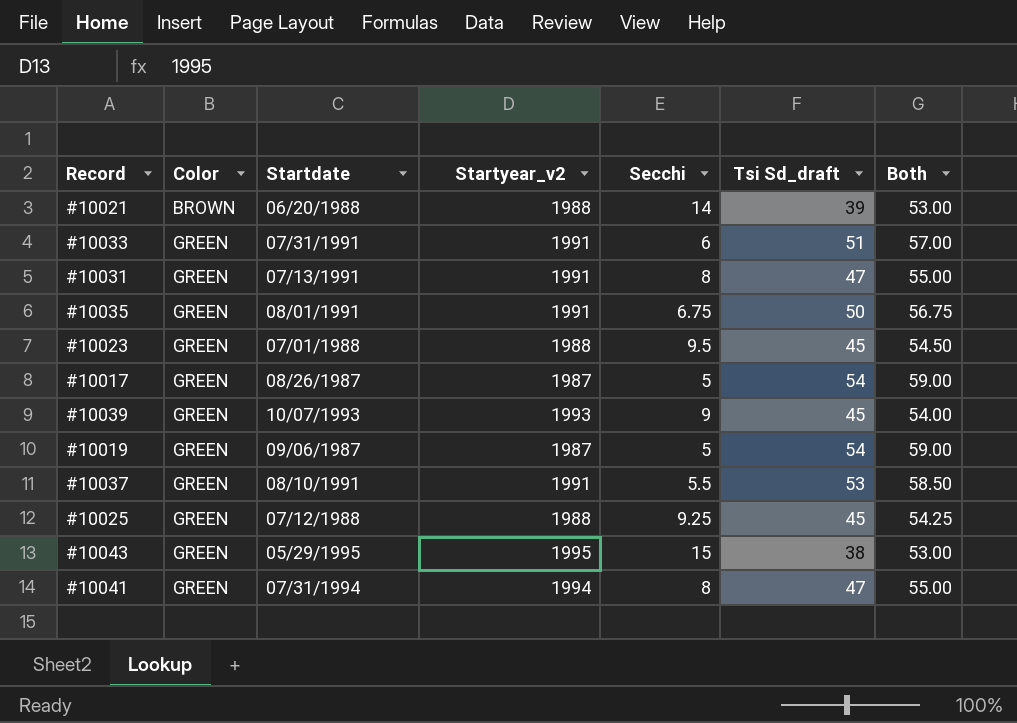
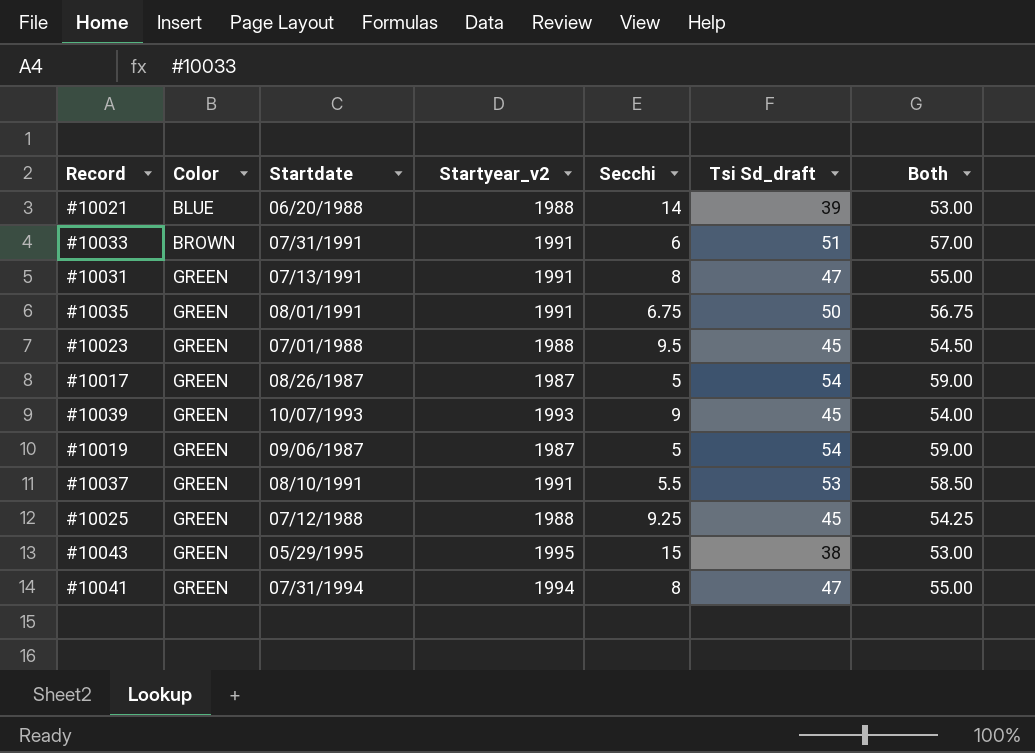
#10021 | Color: BROWN -> BLUE
#10033 | Color: GREEN -> BROWN

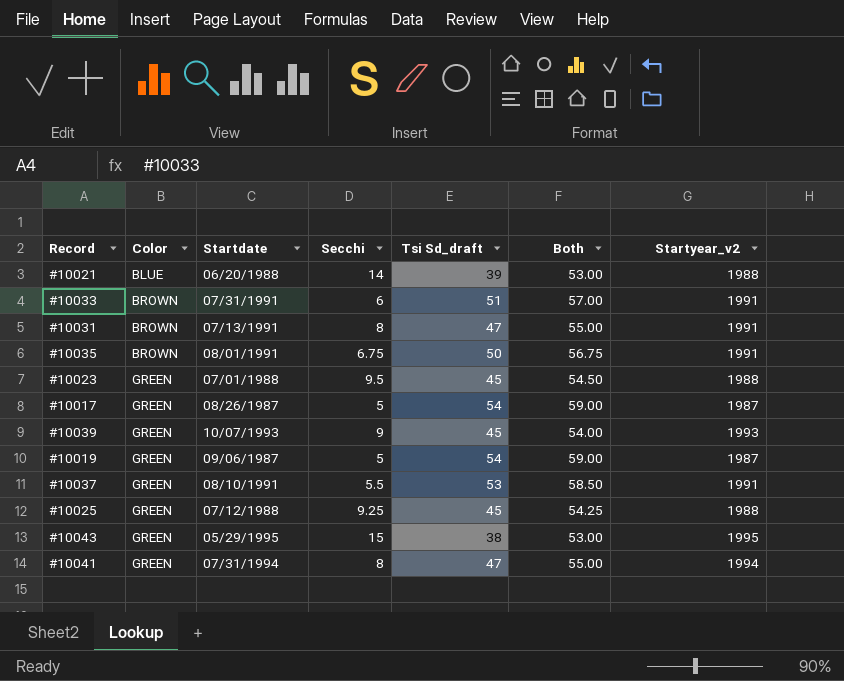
column Startyear_v2 | position: 4 -> 7
#10031 | Color: GREEN -> BROWN
#10035 | Color: GREEN -> BROWN

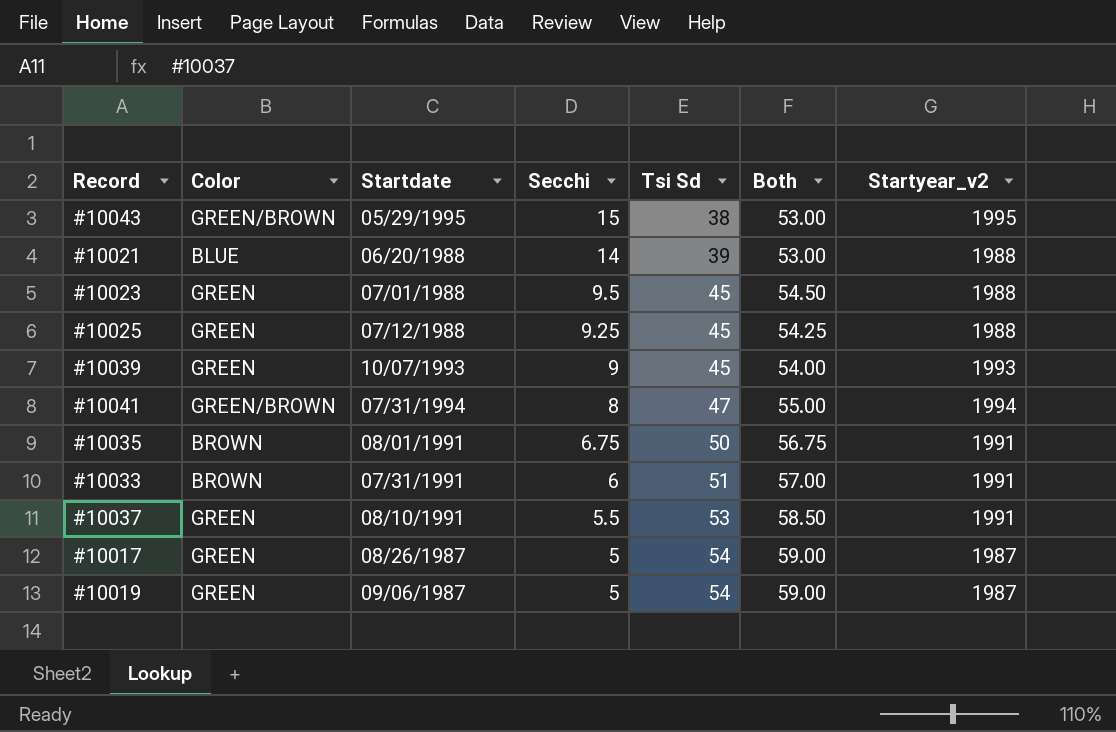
row order: Color ascending -> Secchi descending
column name: Tsi Sd_draft -> Tsi Sd
row #10031: BROWN | 07/13/1991 | 8 | 47 | 55.00 | 1991 -> none
#10043 | Color: GREEN -> GREEN/BROWN
#10041 | Color: GREEN -> GREEN/BROWN

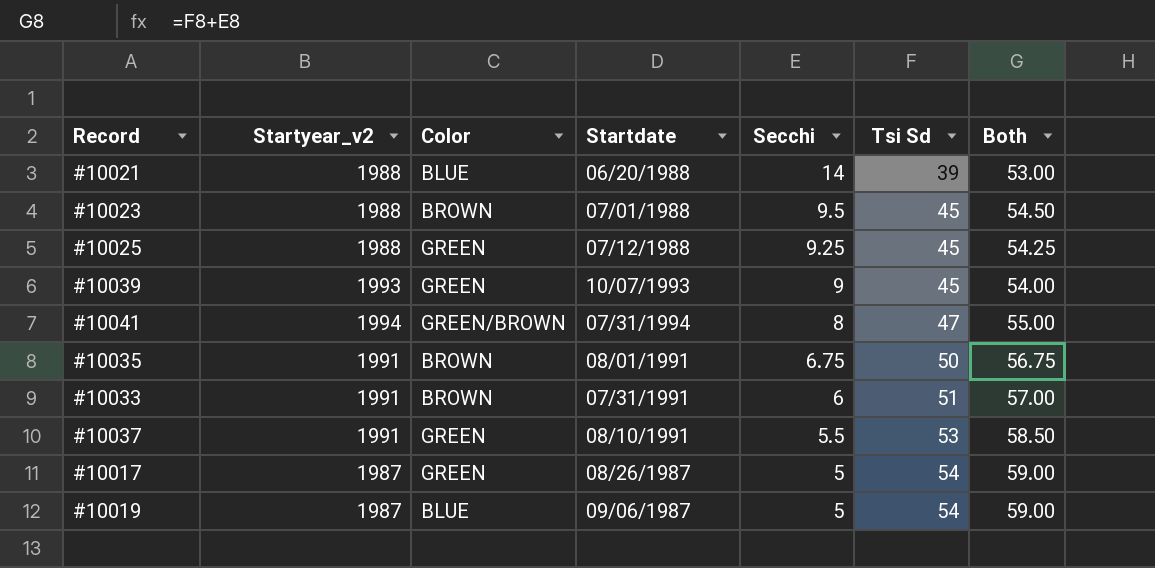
column Startyear_v2 | position: 7 -> 2
row #10043: GREEN/BROWN | 05/29/1995 | 15 | 38 | 53.00 | 1995 -> none
#10023 | Color: GREEN -> BROWN
#10019 | Color: GREEN -> BLUE

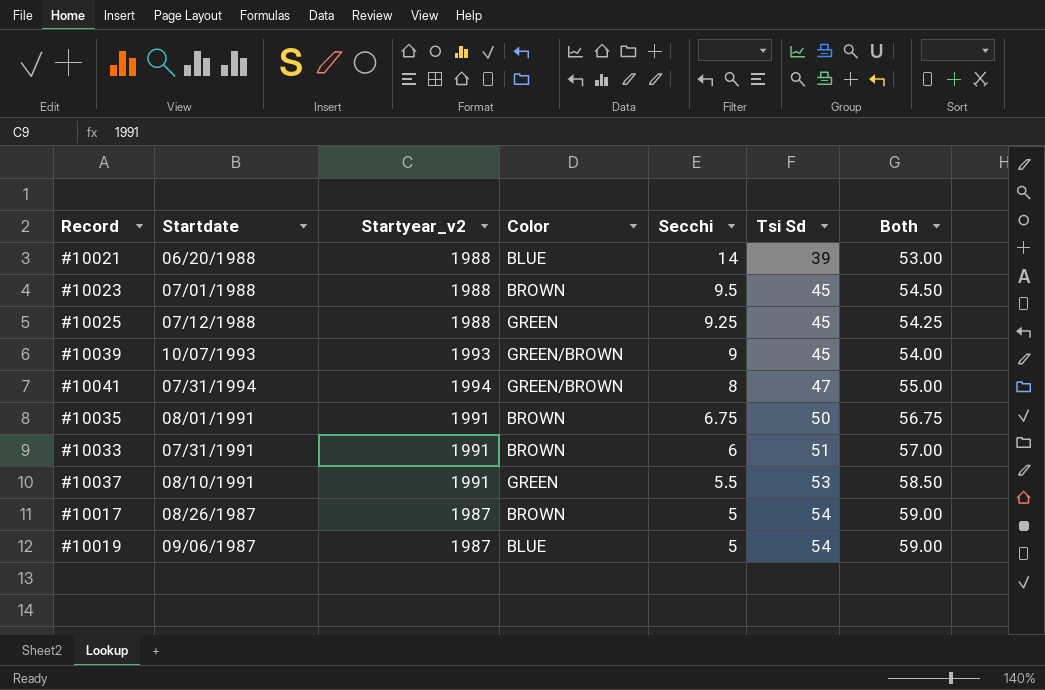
column Startdate | position: 4 -> 2
#10039 | Color: GREEN -> GREEN/BROWN
#10017 | Color: GREEN -> BROWN

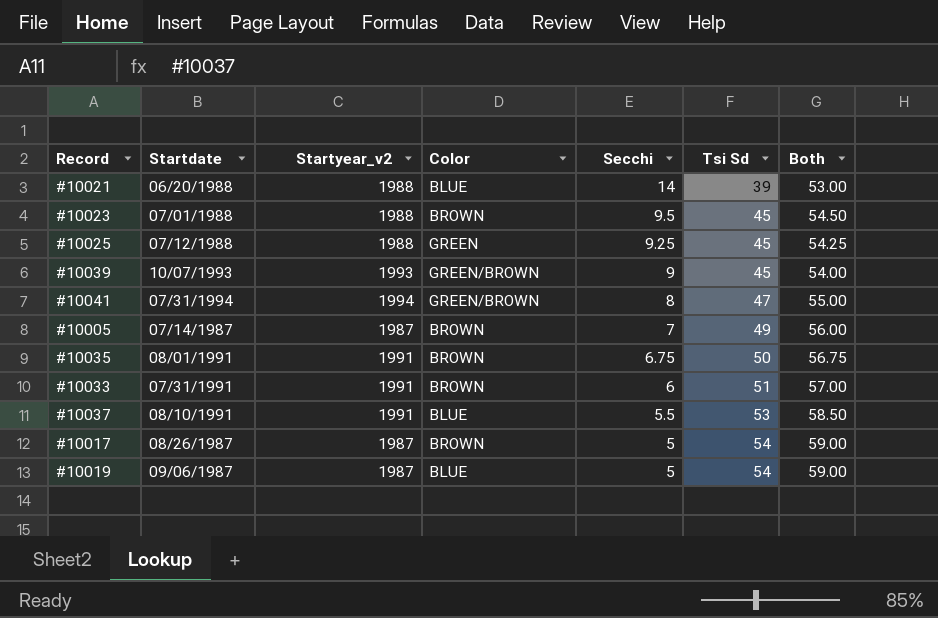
row #10005: none -> 07/14/1987 | 1987 | BROWN | 7 | 49 | 56.00
#10037 | Color: GREEN -> BLUE

